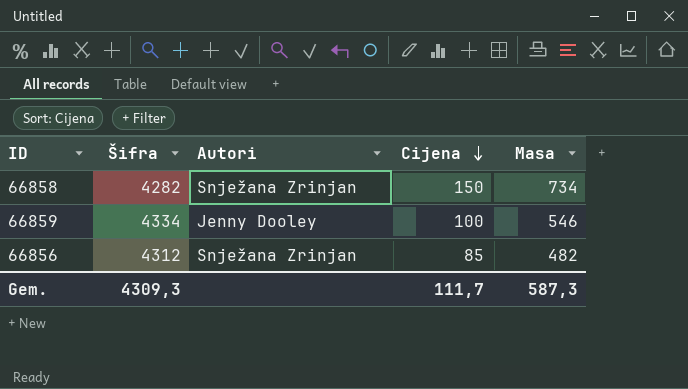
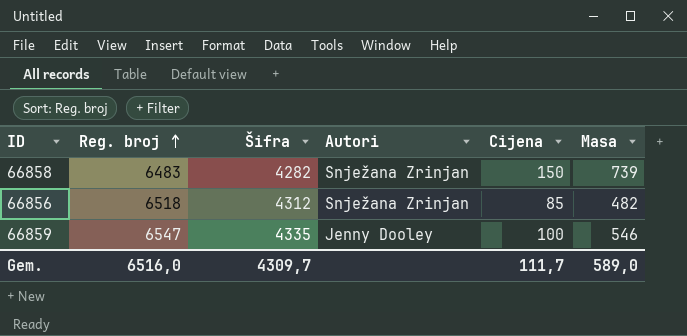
row order: Cijena descending -> Reg. broj ascending
column Reg. broj | position: none -> 2
66858 | Masa: 734 -> 739
66859 | Šifra: 4334 -> 4335
Gem. | Šifra: 4309,3 -> 4309,7
Gem. | Masa: 587,3 -> 589,0

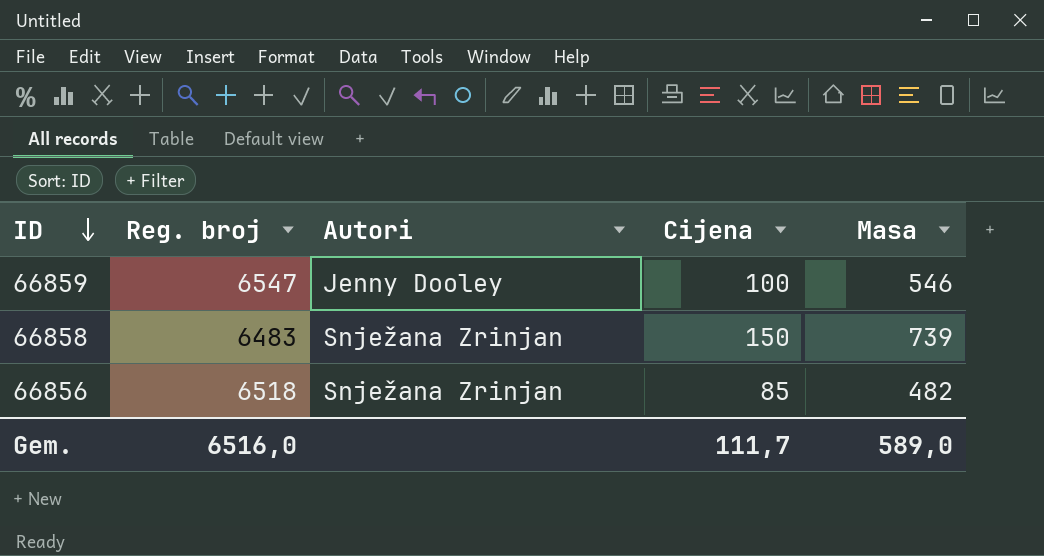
row order: Reg. broj ascending -> ID descending
column Šifra | position: 3 -> none

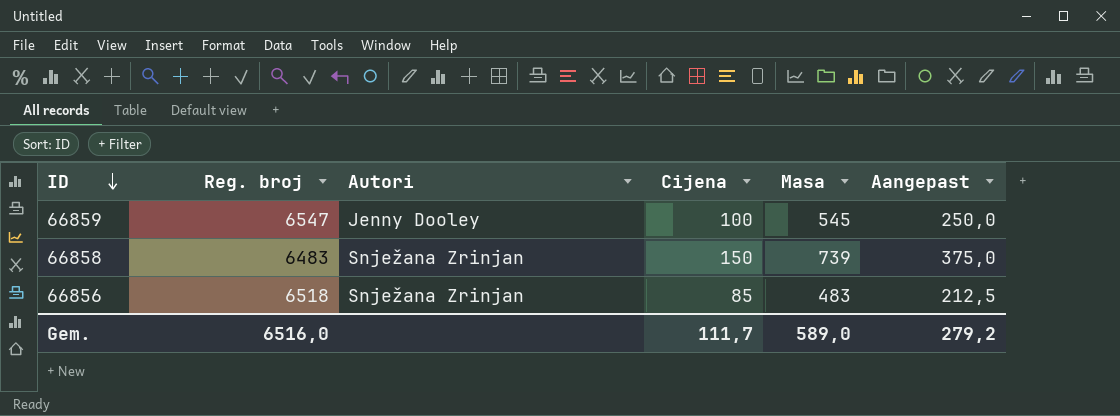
column Aangepast | formula: none -> [Cijena] * 2,5
66859 | Masa: 546 -> 545
66856 | Masa: 482 -> 483

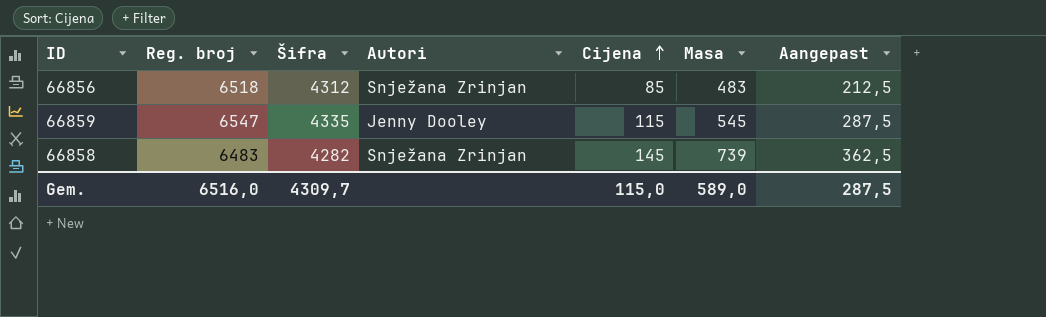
row order: ID descending -> Cijena ascending
column Šifra | position: none -> 3
66859 | Cijena: 100 -> 115
66859 | Aangepast: 250,0 -> 287,5
66858 | Cijena: 150 -> 145
66858 | Aangepast: 375,0 -> 362,5
Gem. | Cijena: 111,7 -> 115,0
Gem. | Aangepast: 279,2 -> 287,5

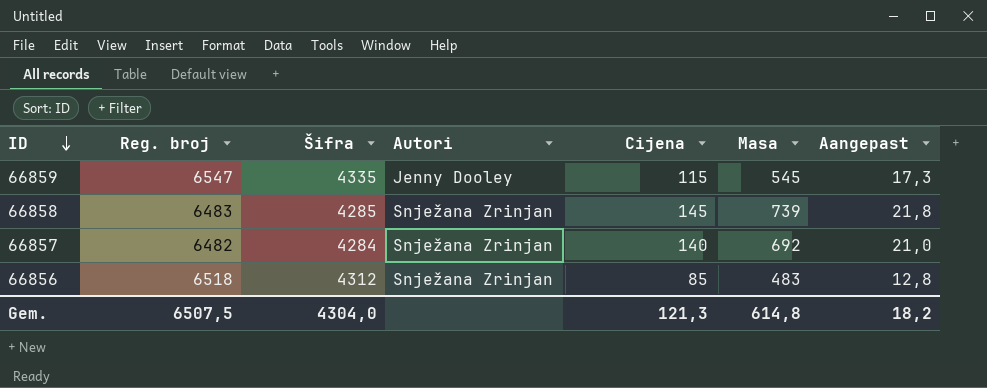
row order: Cijena ascending -> ID descending
column Aangepast | formula: [Cijena] * 2,5 -> [Cijena] * 0,15
66858 | Šifra: 4282 -> 4285
row 66857: none -> 6482 | 4284 | Snježana Zrinjan | 140 | 692 | 21,0
Gem. | Reg. broj: 6516,0 -> 6507,5
Gem. | Šifra: 4309,7 -> 4304,0
Gem. | Cijena: 115,0 -> 121,3
Gem. | Masa: 589,0 -> 614,8
Gem. | Aangepast: 287,5 -> 18,2

